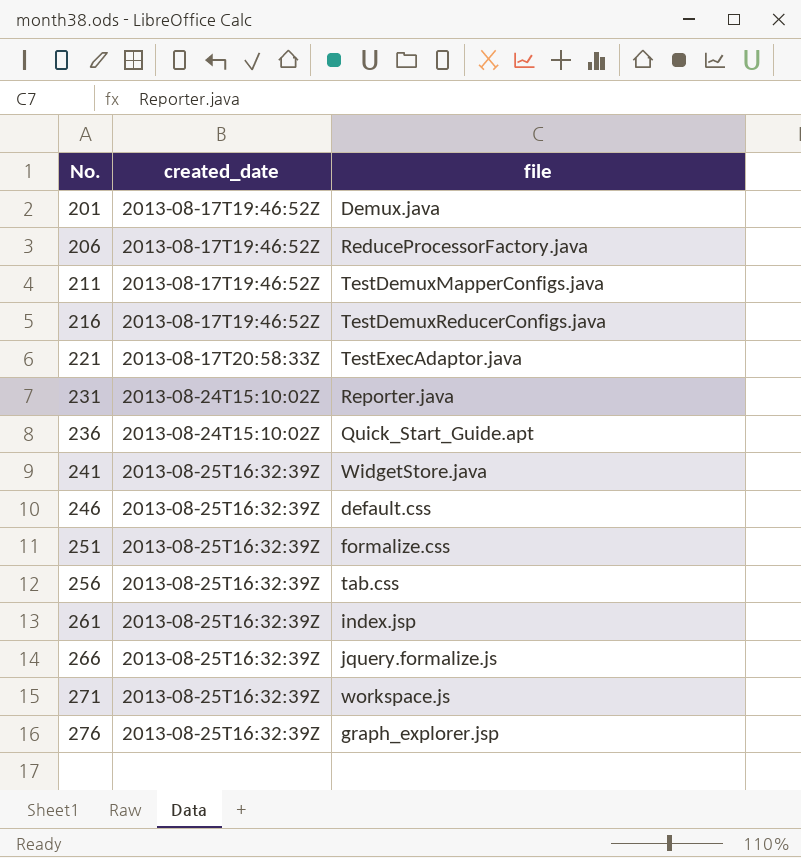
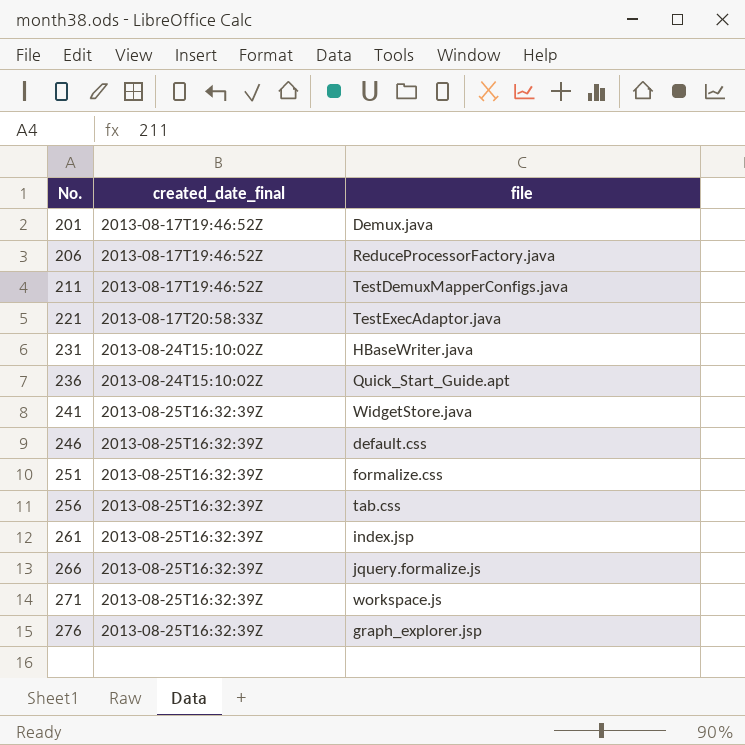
column name: created_date -> created_date_final
row 216: 2013-08-17T19:46:52Z | TestDemuxReducerConfigs.java -> none
231 | file: Reporter.java -> HBaseWriter.java

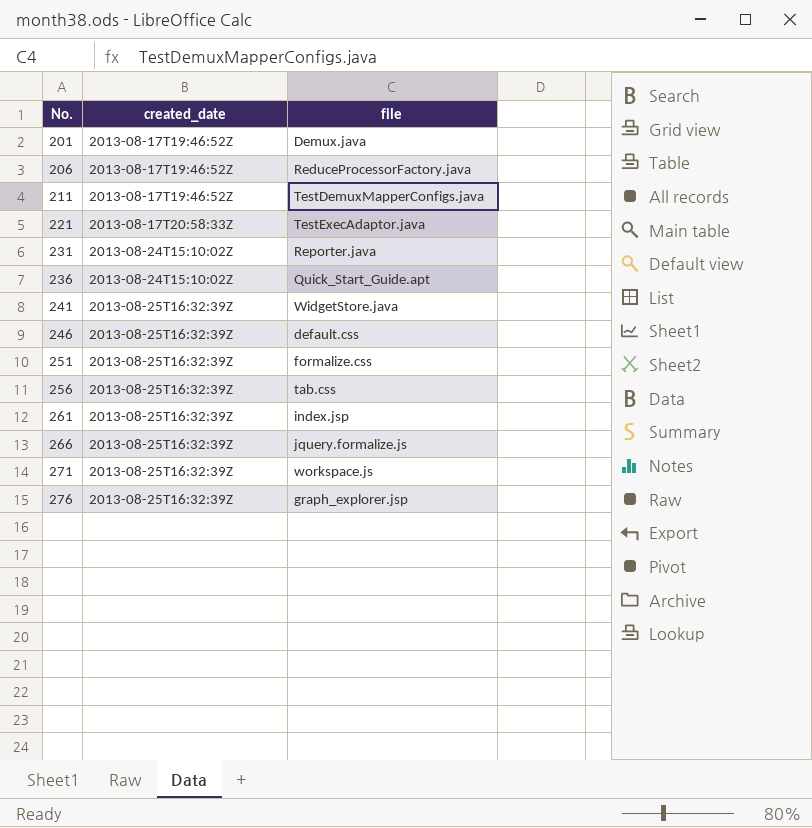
column name: created_date_final -> created_date
231 | file: HBaseWriter.java -> Reporter.java

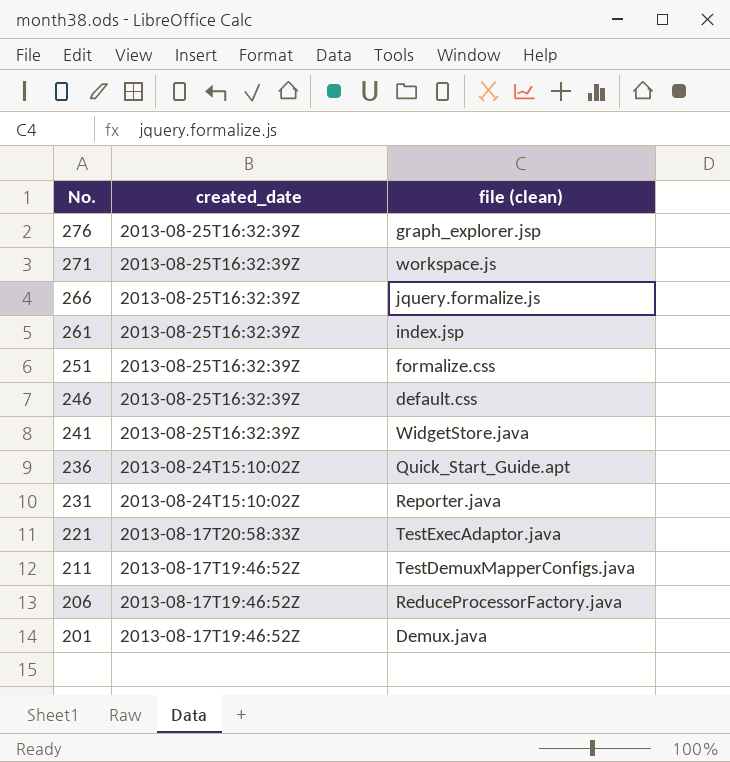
row order: No. ascending -> No. descending
column name: file -> file (clean)
row 256: 2013-08-25T16:32:39Z | tab.css -> none

